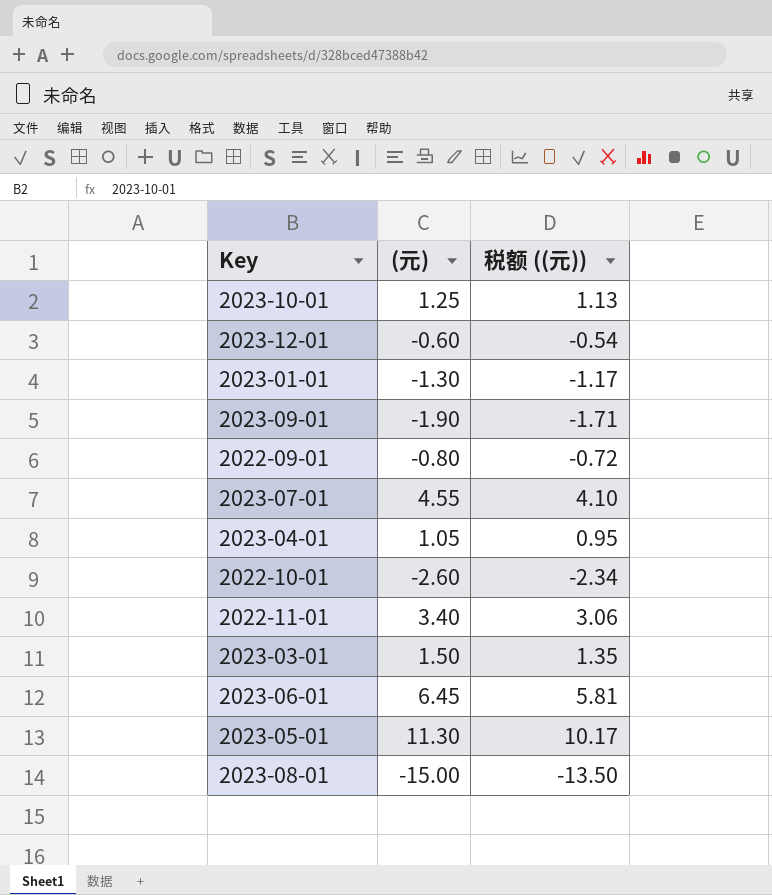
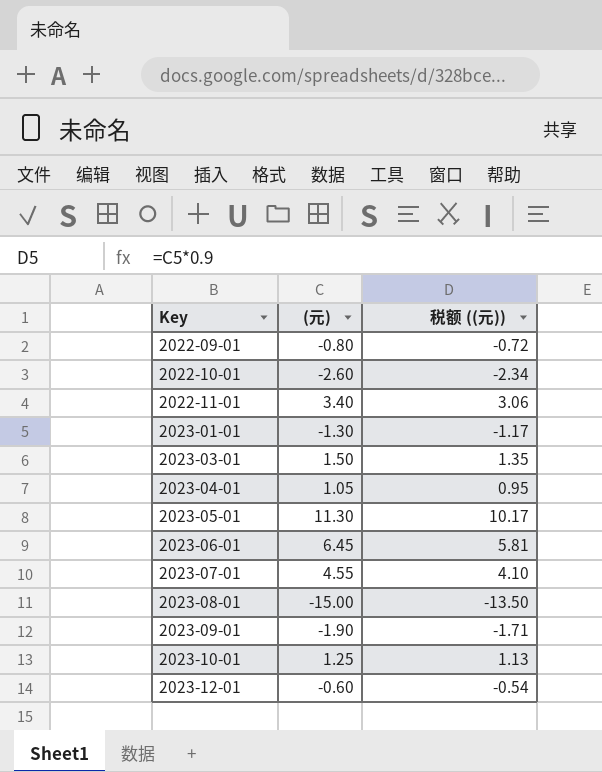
row order: none -> Key ascending

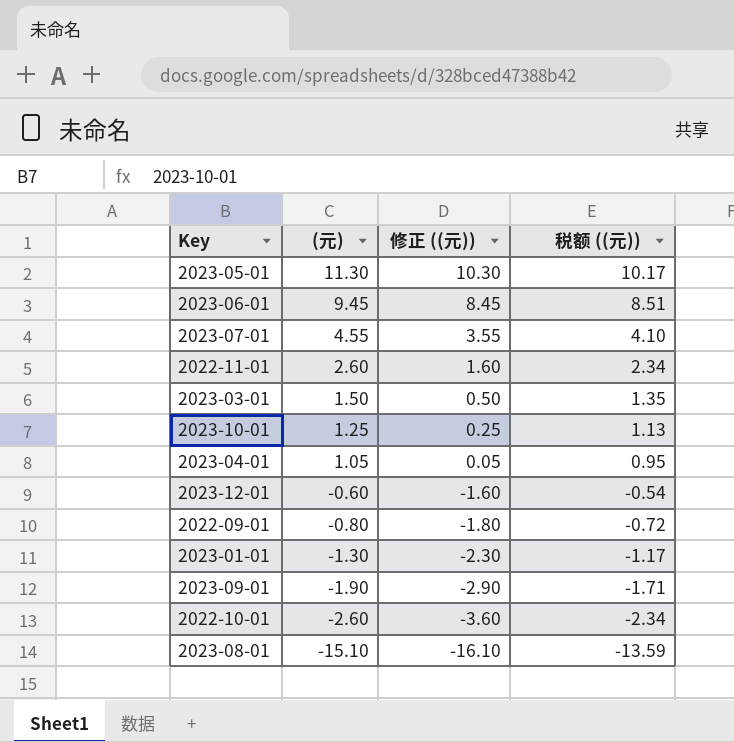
row order: Key ascending -> (元) descending
column 修正 ((元)) | formula: none -> [(元)] - 1
2023-06-01 | (元): 6.45 -> 9.45
2023-06-01 | 税额 ((元)): 5.81 -> 8.51
2022-11-01 | (元): 3.40 -> 2.60
2022-11-01 | 税额 ((元)): 3.06 -> 2.34
2023-08-01 | (元): -15.00 -> -15.10
2023-08-01 | 税额 ((元)): -13.50 -> -13.59

